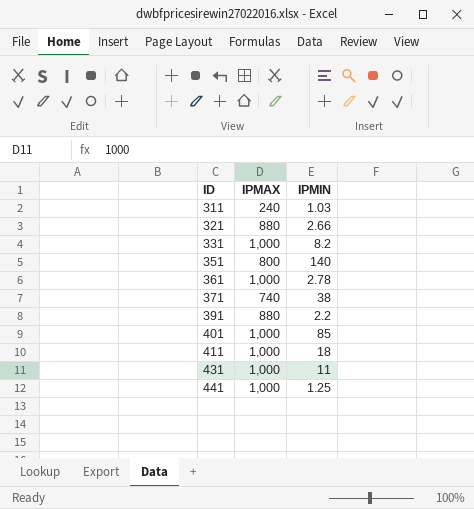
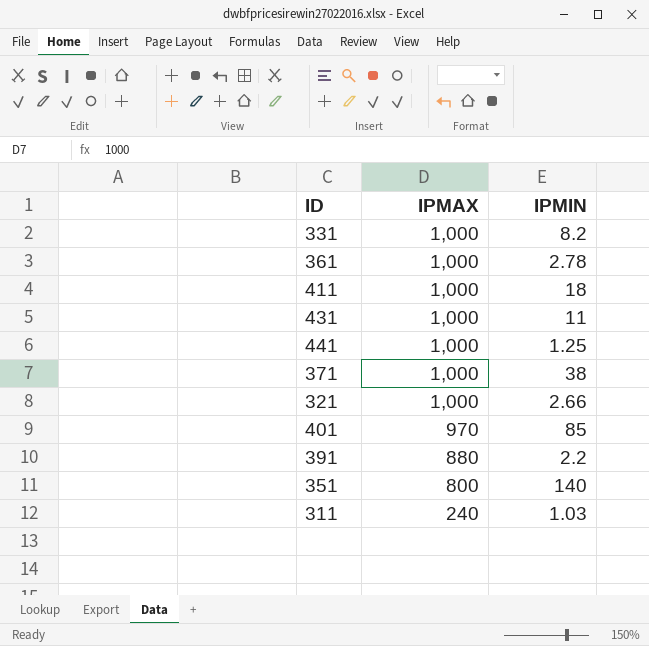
row order: ID ascending -> IPMAX descending
371 | IPMAX: 740 -> 1,000
321 | IPMAX: 880 -> 1,000
401 | IPMAX: 1,000 -> 970

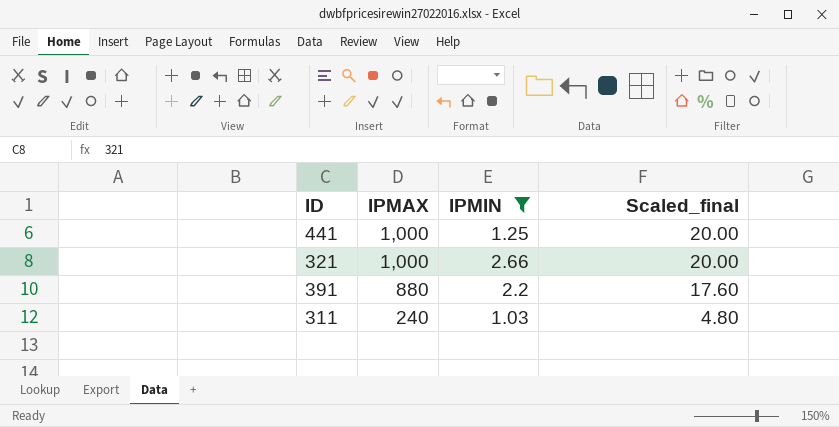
filter: none -> IPMIN <= 2.66
column Scaled_final | formula: none -> [IPMAX] * 0.02

